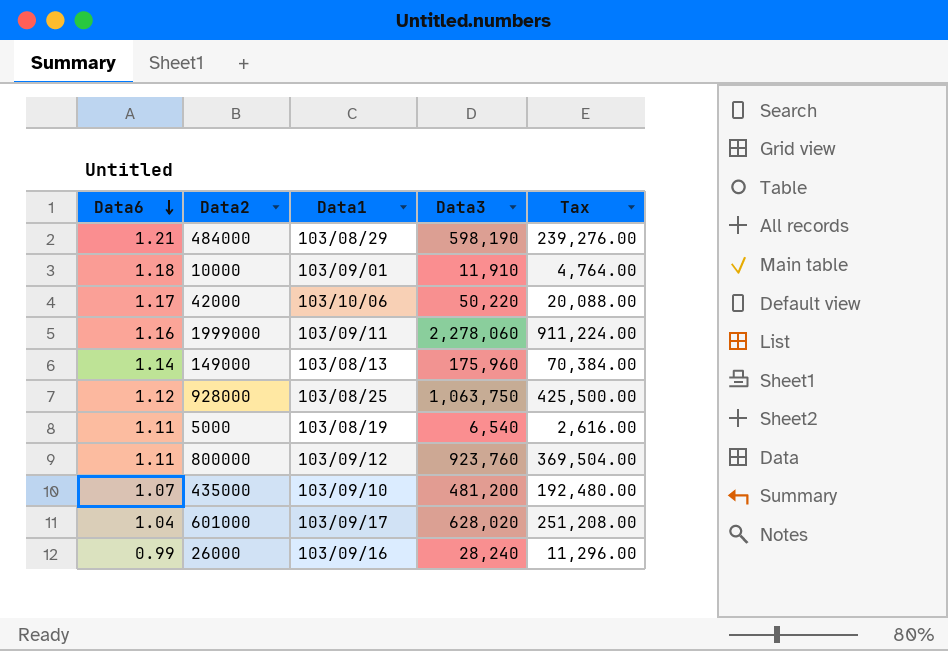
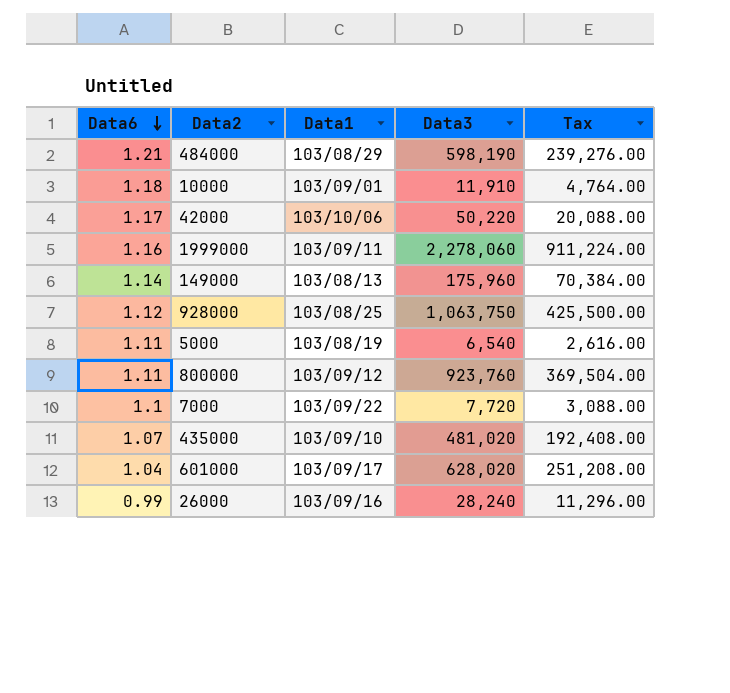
row 7000: none -> 1.1 | 103/09/22 | 7,720 | 3,088.00
435000 | Data3: 481,200 -> 481,020
435000 | Tax: 192,480.00 -> 192,408.00

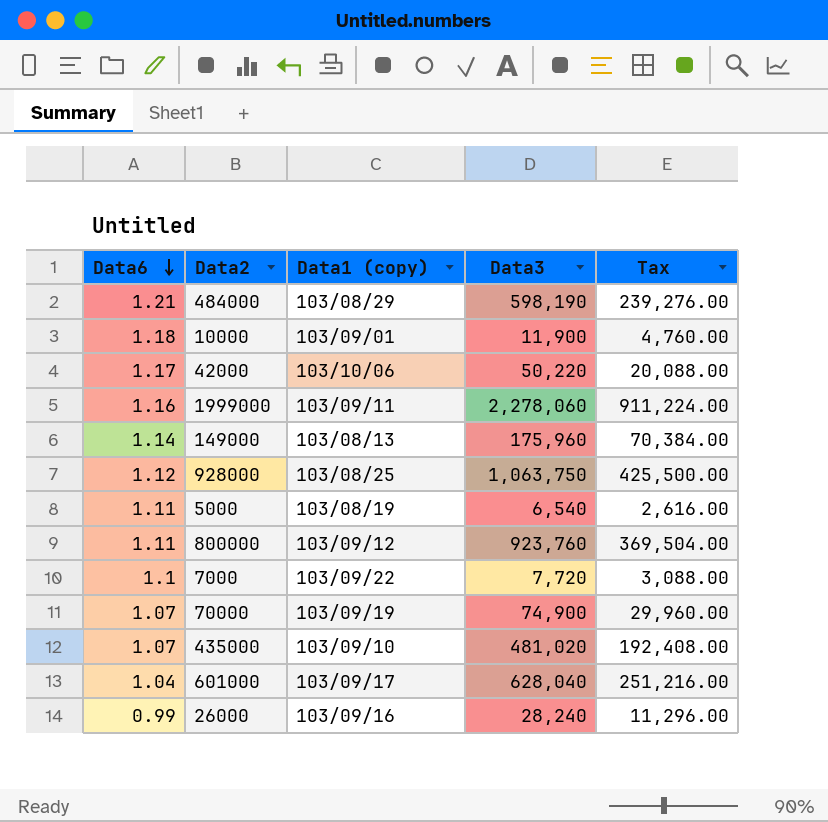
column name: Data1 -> Data1 (copy)
10000 | Data3: 11,910 -> 11,900
10000 | Tax: 4,764.00 -> 4,760.00
row 70000: none -> 1.07 | 103/09/19 | 74,900 | 29,960.00
601000 | Data3: 628,020 -> 628,040
601000 | Tax: 251,208.00 -> 251,216.00

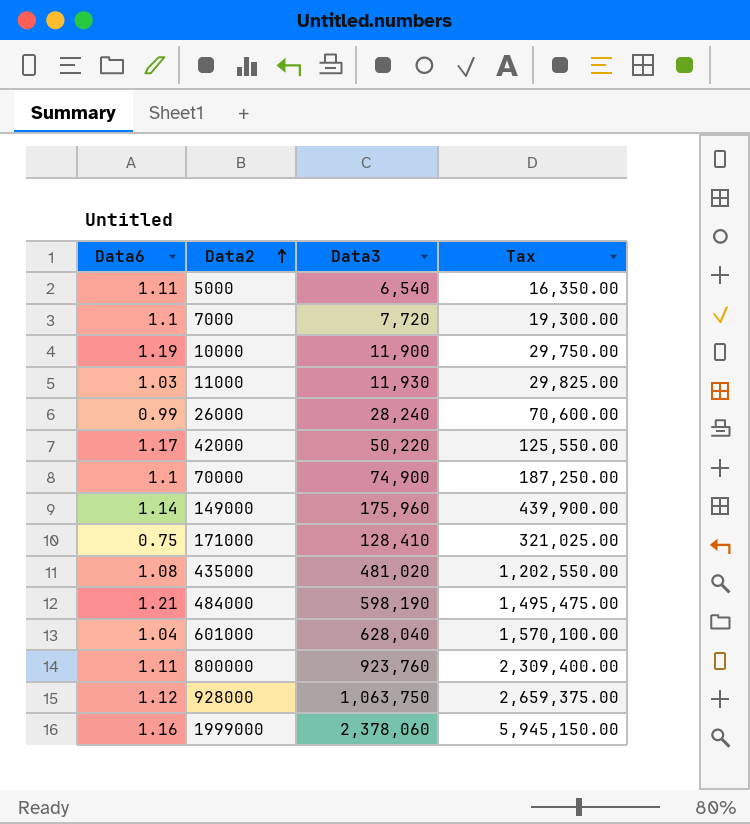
row order: Data6 descending -> Data2 ascending
column Data1 (copy) | position: 3 -> none
column Tax | formula: [Data3] * 0.4 -> [Data3] * 2.5
10000 | Data6: 1.18 -> 1.19
row 11000: none -> 1.03 | 11,930 | 29,825.00
70000 | Data6: 1.07 -> 1.1
row 171000: none -> 0.75 | 128,410 | 321,025.00
435000 | Data6: 1.07 -> 1.08
1999000 | Data3: 2,278,060 -> 2,378,060

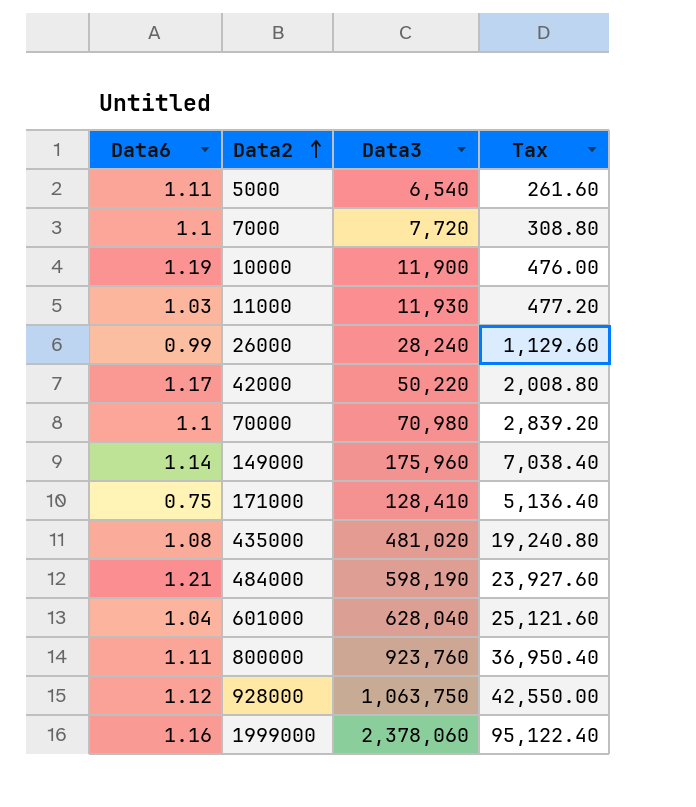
column Tax | formula: [Data3] * 2.5 -> [Data3] * 0.04
70000 | Data3: 74,900 -> 70,980

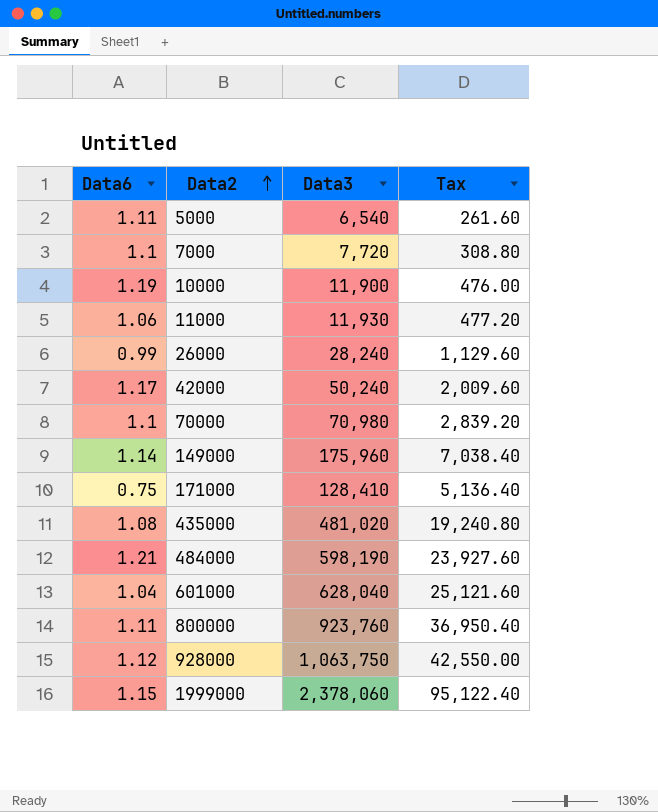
11000 | Data6: 1.03 -> 1.06
42000 | Data3: 50,220 -> 50,240
42000 | Tax: 2,008.80 -> 2,009.60
1999000 | Data6: 1.16 -> 1.15

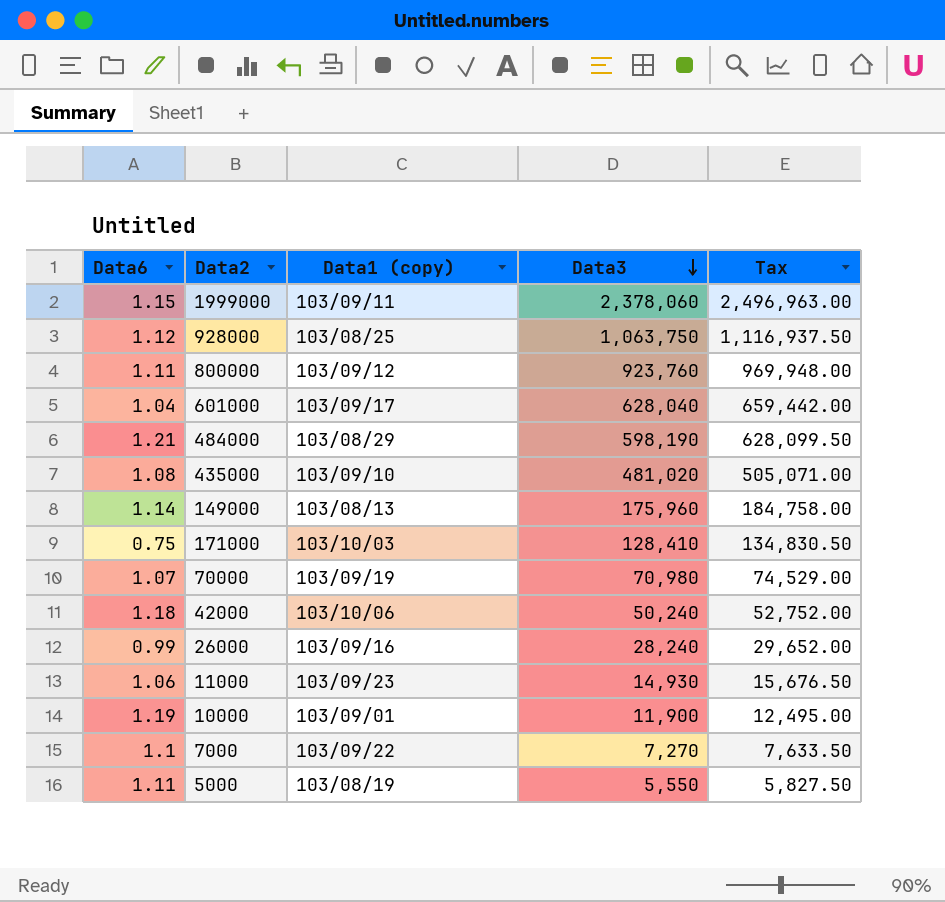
row order: Data2 ascending -> Data3 descending
column Data1 (copy) | position: none -> 3
column Tax | formula: [Data3] * 0.04 -> [Data3] * 1.05
70000 | Data6: 1.1 -> 1.07
42000 | Data6: 1.17 -> 1.18
11000 | Data3: 11,930 -> 14,930
7000 | Data3: 7,720 -> 7,270
5000 | Data3: 6,540 -> 5,550

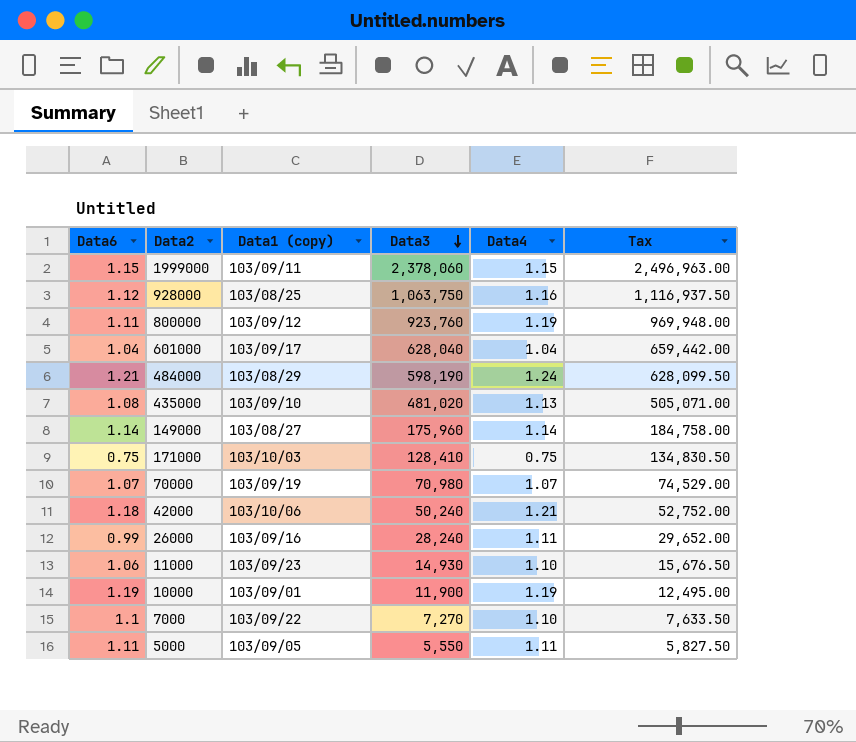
column Data4 | position: none -> 5
149000 | Data1 (copy): 103/08/13 -> 103/08/27
5000 | Data1 (copy): 103/08/19 -> 103/09/05

